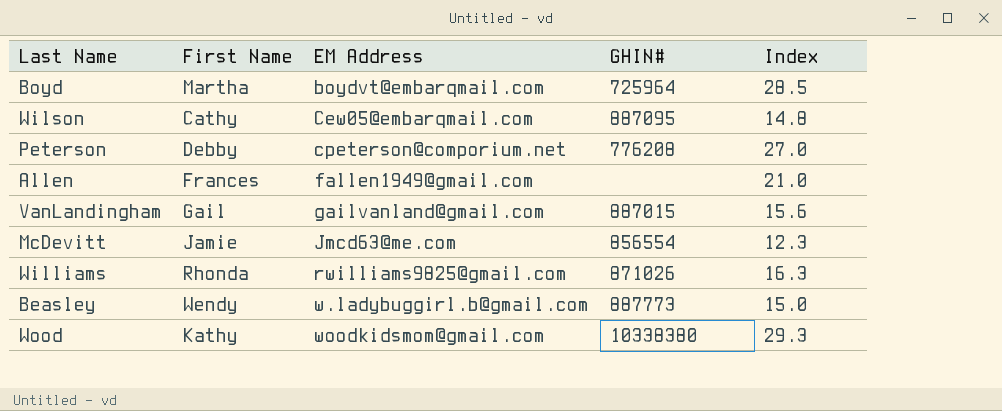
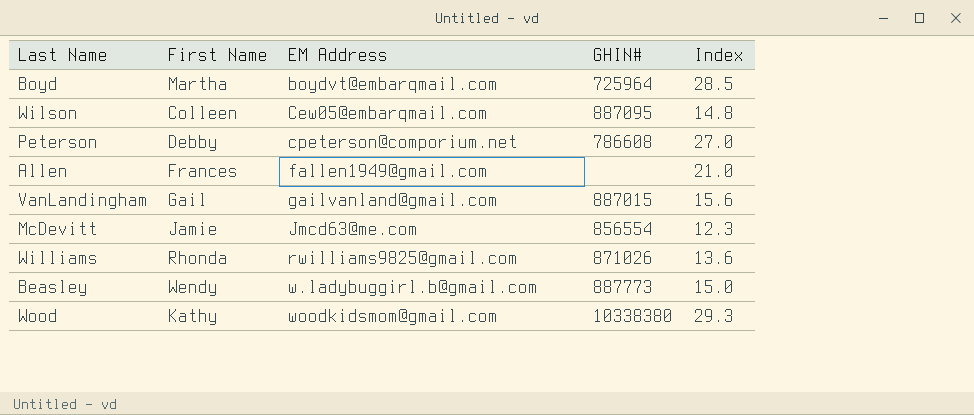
Wilson | First Name: Cathy -> Colleen
Peterson | GHIN#: 776208 -> 786608
Williams | Index: 16.3 -> 13.6

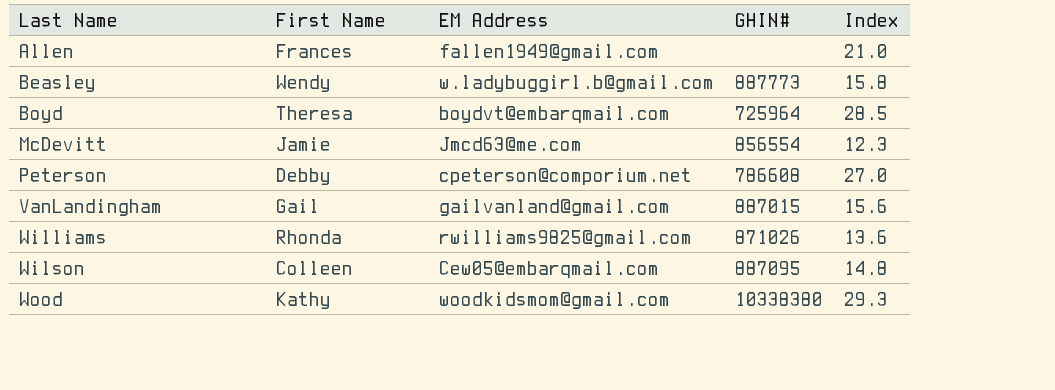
row order: EM Address ascending -> Last Name ascending
Beasley | Index: 15.0 -> 15.8
Boyd | First Name: Martha -> Theresa

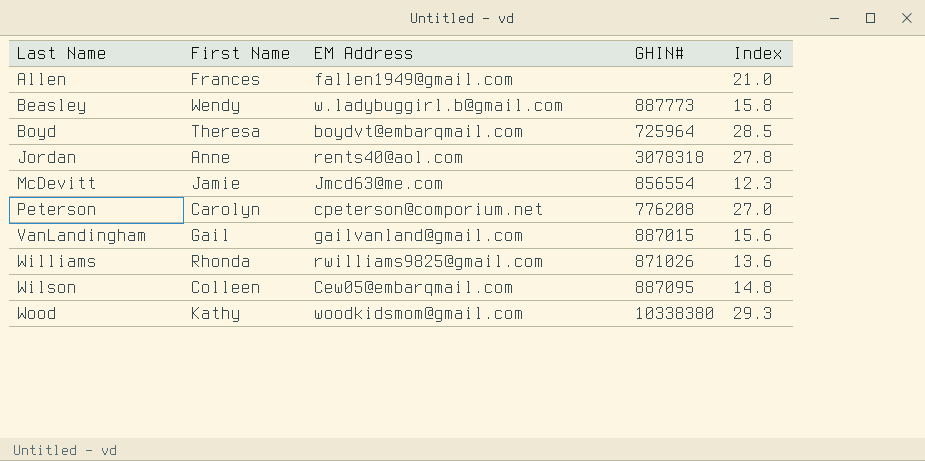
row Jordan: none -> Anne | rents40@aol.com | 3078318 | 27.8
Peterson | First Name: Debby -> Carolyn
Peterson | GHIN#: 786608 -> 776208

